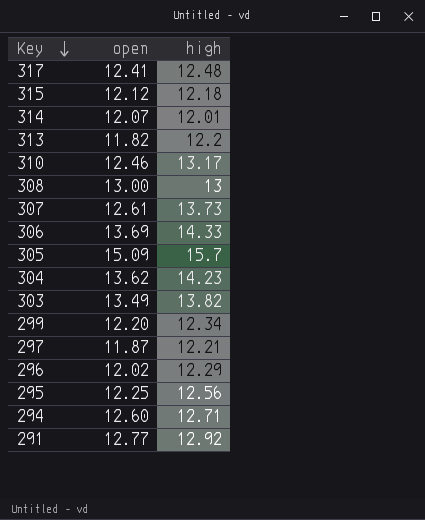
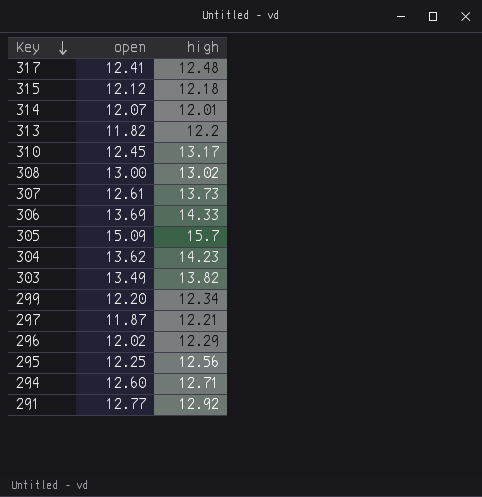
310 | open: 12.46 -> 12.45
308 | high: 13 -> 13.02

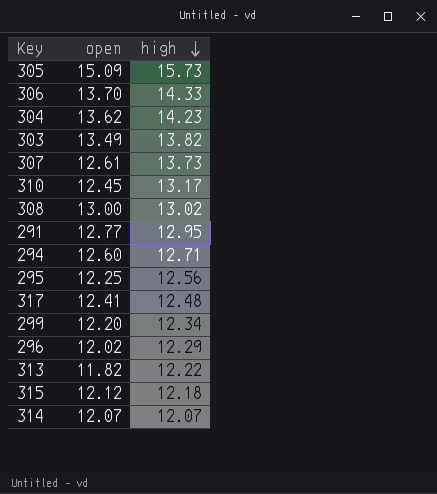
row order: Key descending -> high descending
row 297: 11.87 | 12.21 -> none
305 | high: 15.7 -> 15.73
306 | open: 13.69 -> 13.70
291 | high: 12.92 -> 12.95
313 | high: 12.2 -> 12.22
314 | high: 12.01 -> 12.07

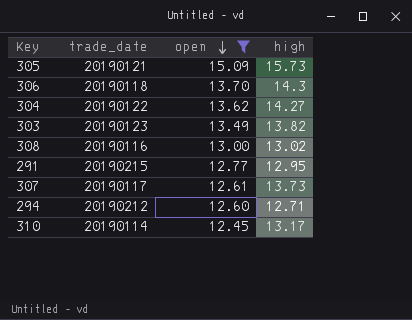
filter: none -> open >= 12.45
row order: high descending -> open descending
column trade_date | position: none -> 2
306 | high: 14.33 -> 14.3
304 | high: 14.23 -> 14.27

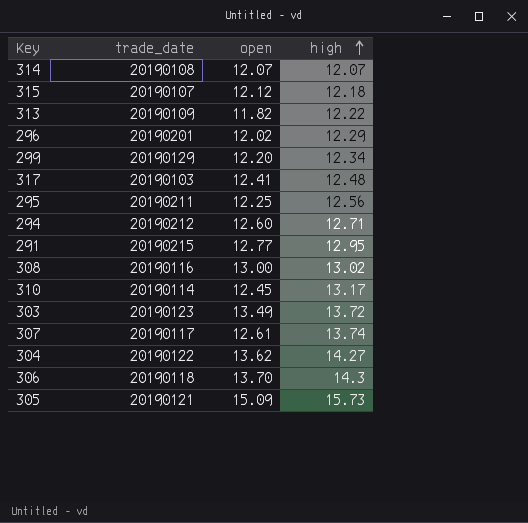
filter: open >= 12.45 -> none
row order: open descending -> high ascending
303 | high: 13.82 -> 13.72
307 | high: 13.73 -> 13.74

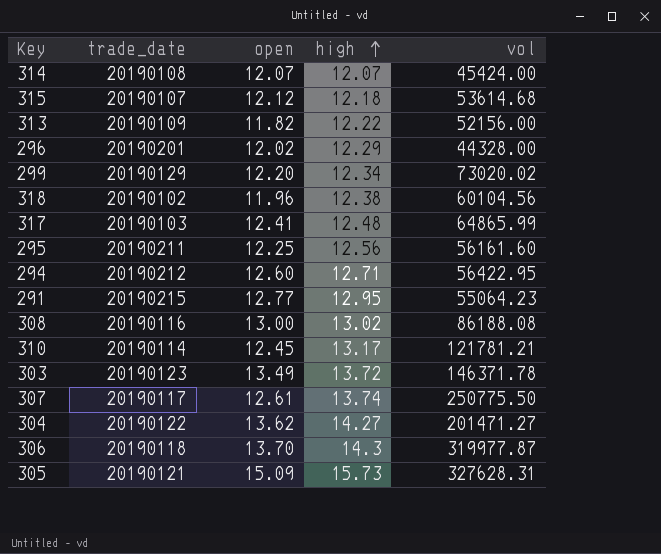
column vol | position: none -> 5
row 318: none -> 20190102 | 11.96 | 12.38 | 60104.56

